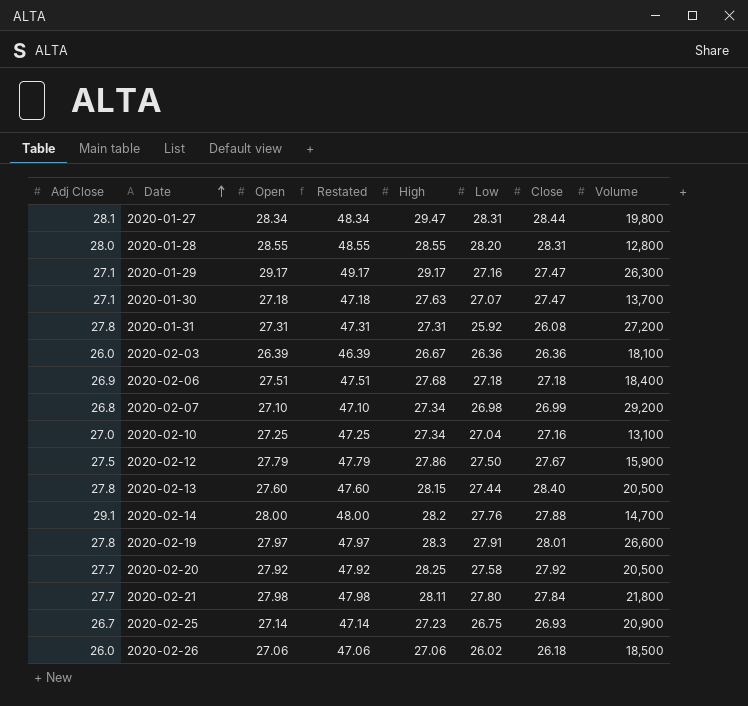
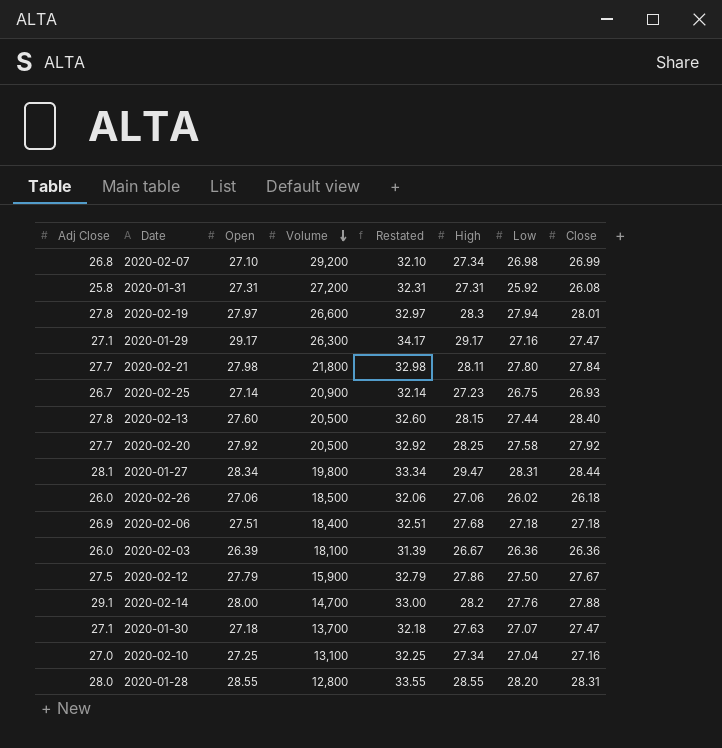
row order: Date ascending -> Volume descending
column Volume | position: 8 -> 4
column Restated | formula: [Open] + 20 -> [Open] + 5
2020-01-31 | Adj Close: 27.8 -> 25.8
2020-02-19 | Low: 27.91 -> 27.94

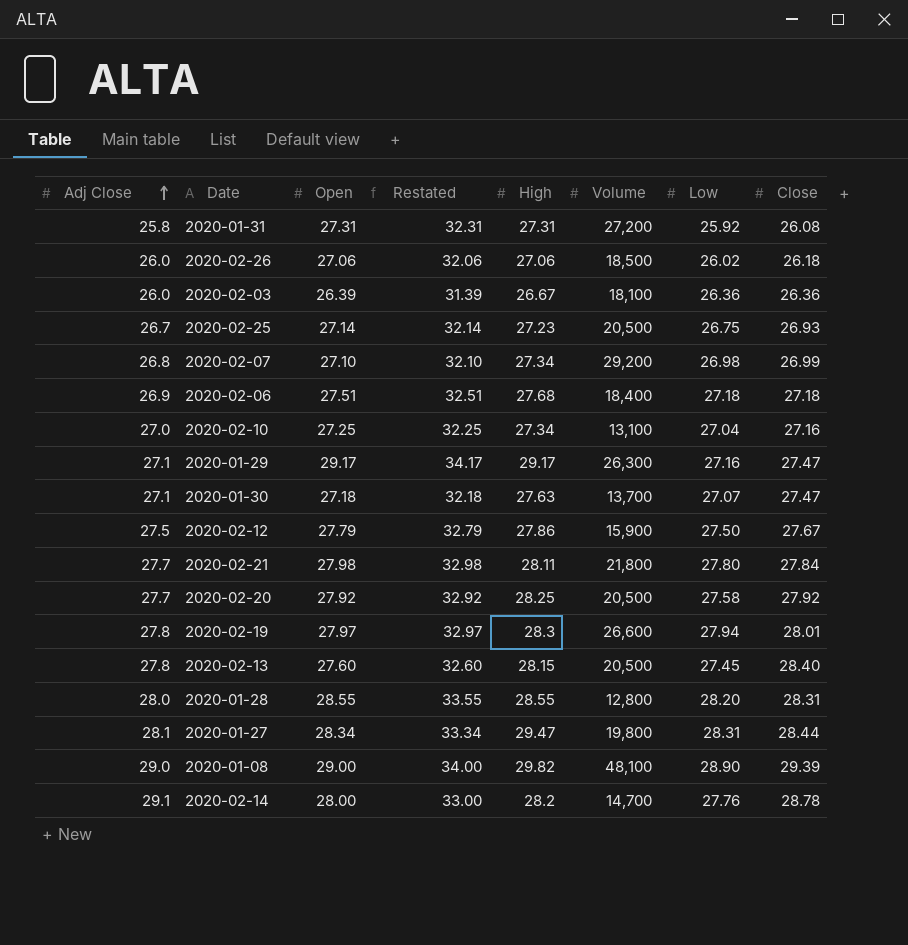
row order: Volume descending -> Adj Close ascending
column Volume | position: 4 -> 6
2020-02-25 | Volume: 20,900 -> 20,500
2020-02-13 | Low: 27.44 -> 27.45
row 2020-01-08: none -> 29.0 | 29.00 | 34.00 | 29.82 | 48,100 | 28.90 | 29.39
2020-02-14 | Close: 27.88 -> 28.78

